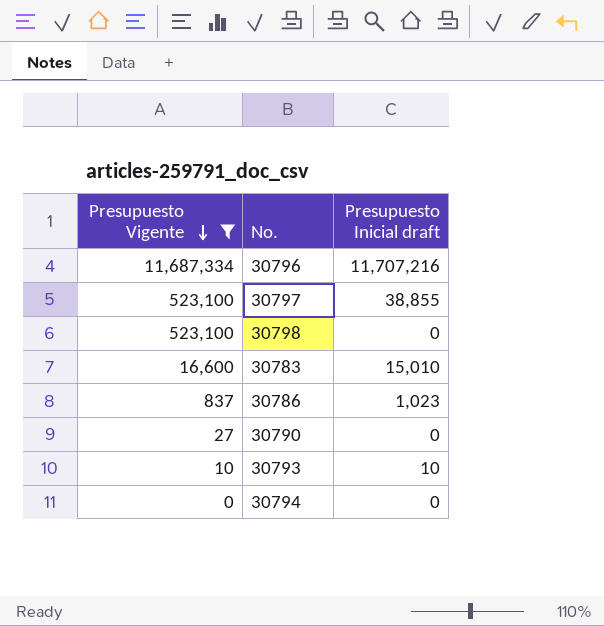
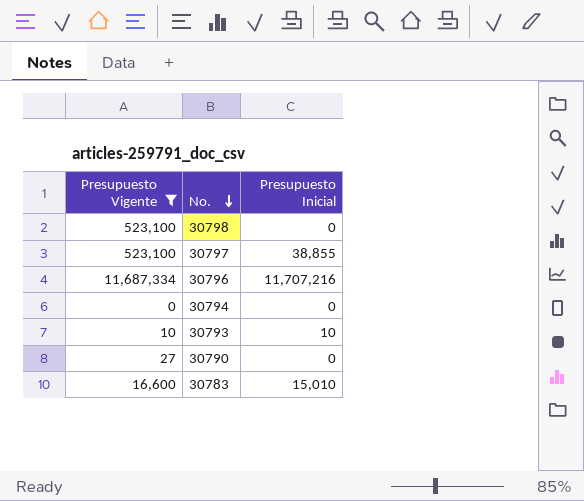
row order: Presupuesto Vigente descending -> No. descending
column name: Presupuesto Inicial draft -> Presupuesto Inicial
row 30786: 837 | 1,023 -> none

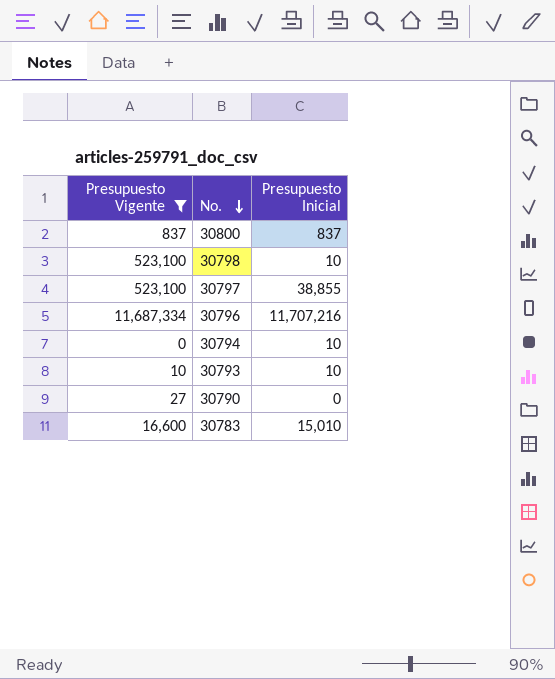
row 30800: none -> 837 | 837
30798 | Presupuesto Inicial: 0 -> 10
30794 | Presupuesto Inicial: 0 -> 10

